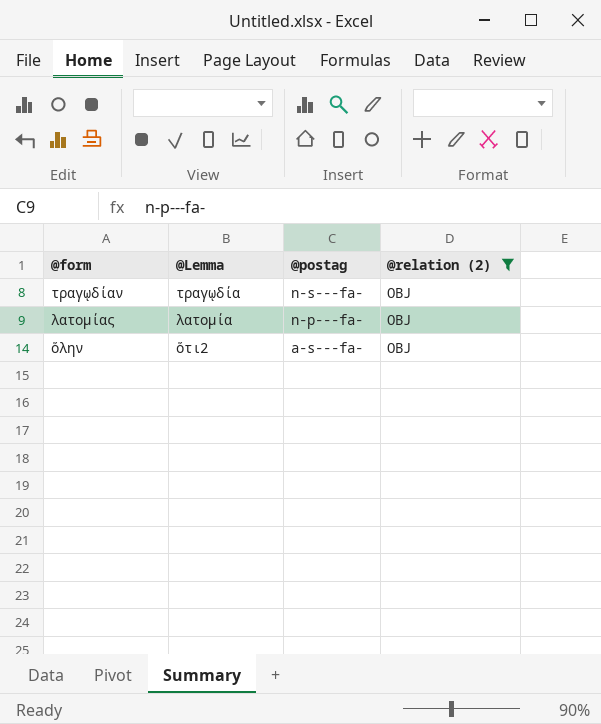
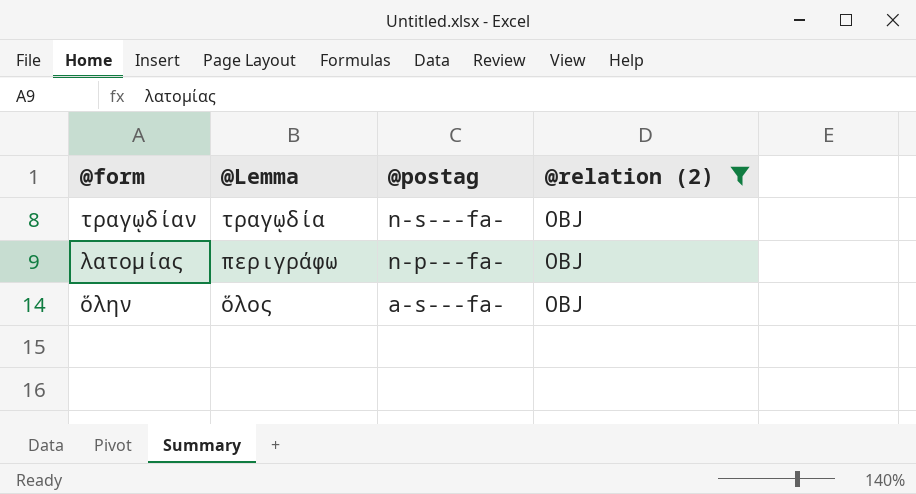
λατομίας | @Lemma: λατομία -> περιγράφω
ὅλην | @Lemma: ὅτι2 -> ὅλος

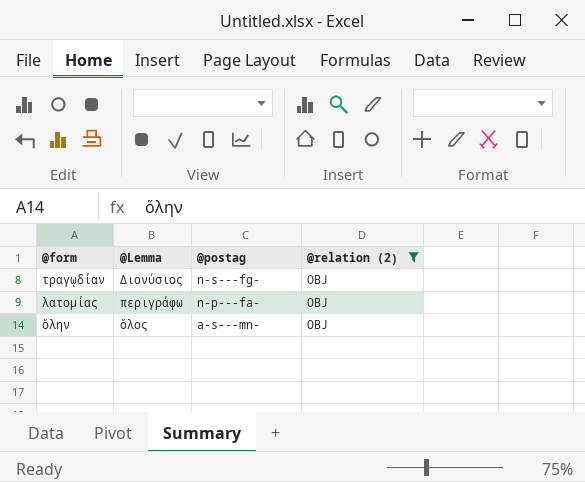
τραγῳδίαν | @Lemma: τραγῳδία -> Διονύσιος
τραγῳδίαν | @postag: n-s---fa- -> n-s---fg-
ὅλην | @postag: a-s---fa- -> a-s---mn-

